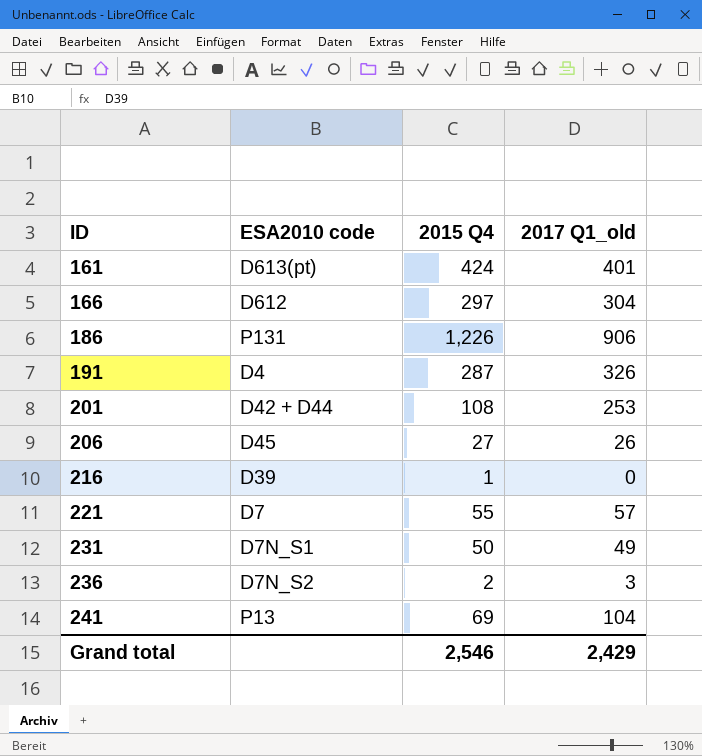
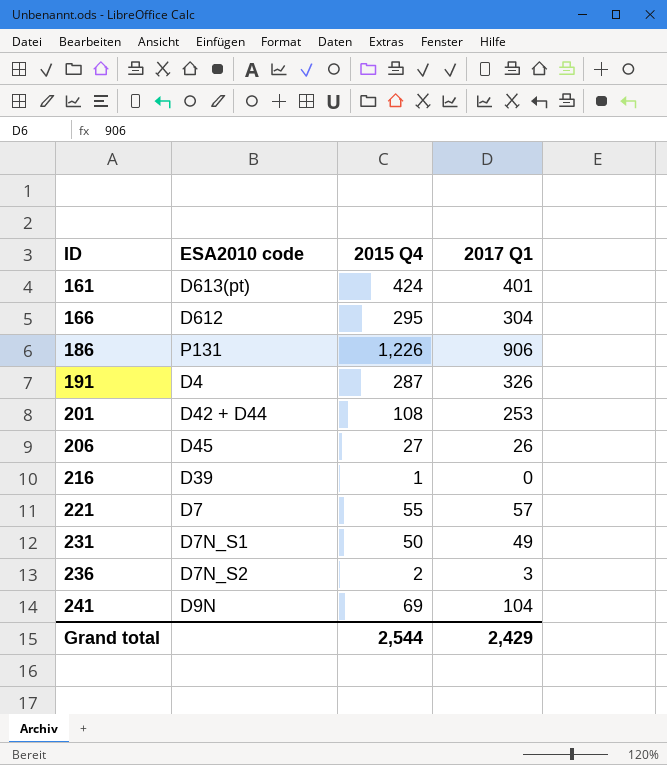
column name: 2017 Q1_old -> 2017 Q1
166 | 2015 Q4: 297 -> 295
241 | ESA2010 code: P13 -> D9N
Grand total | 2015 Q4: 2,546 -> 2,544

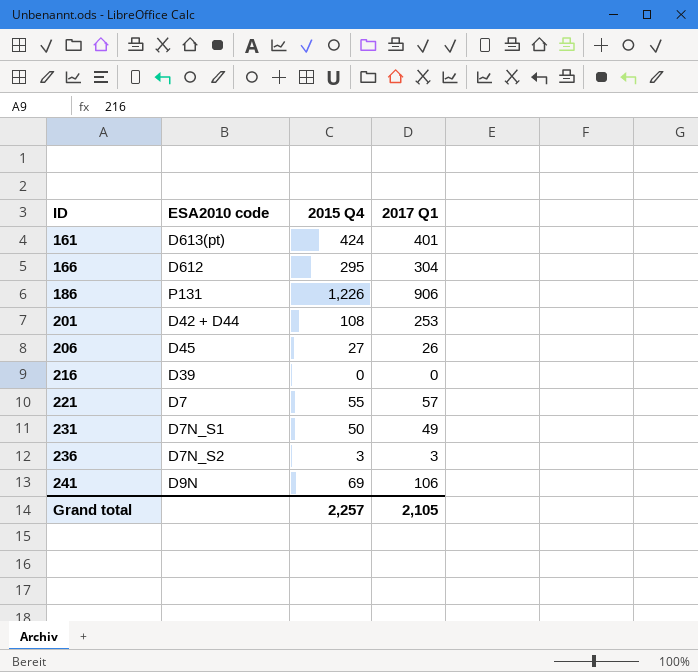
row 191: D4 | 287 | 326 -> none
216 | 2015 Q4: 1 -> 0
236 | 2015 Q4: 2 -> 3
241 | 2017 Q1: 104 -> 106
Grand total | 2015 Q4: 2,544 -> 2,257
Grand total | 2017 Q1: 2,429 -> 2,105

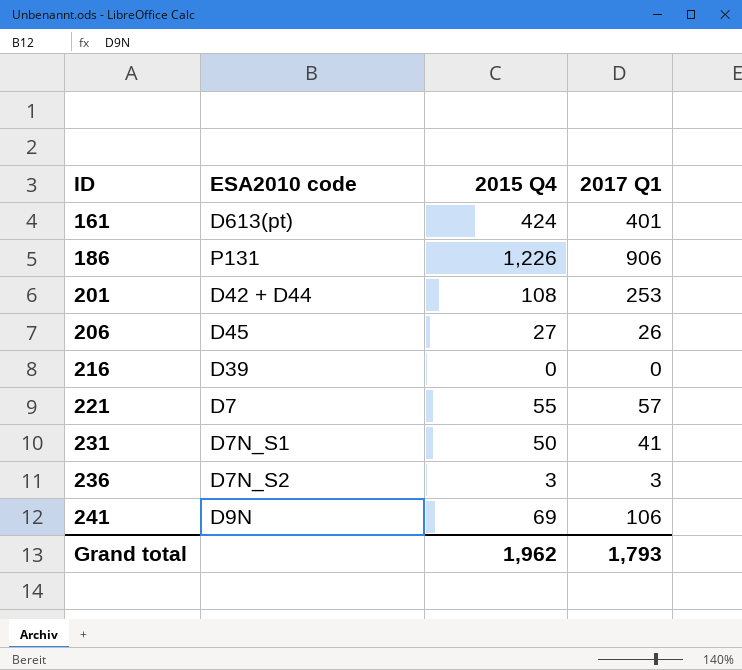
row 166: D612 | 295 | 304 -> none
231 | 2017 Q1: 49 -> 41
Grand total | 2015 Q4: 2,257 -> 1,962
Grand total | 2017 Q1: 2,105 -> 1,793

